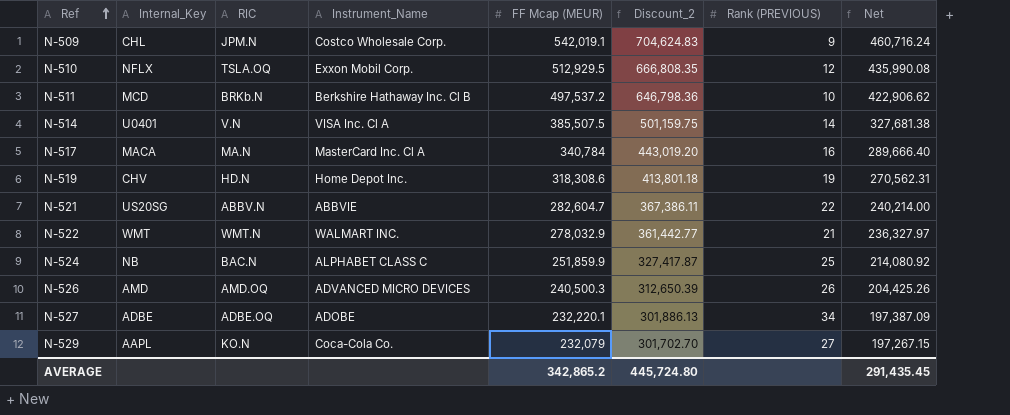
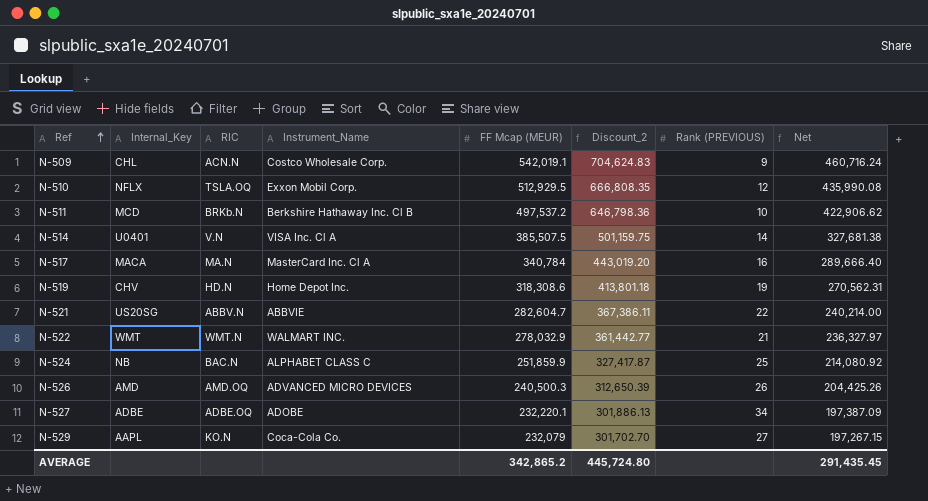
N-509 | RIC: JPM.N -> ACN.N

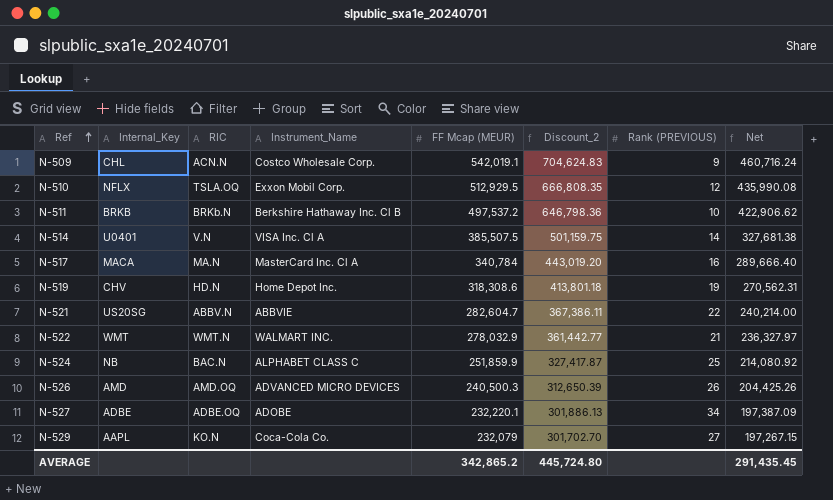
N-511 | Internal_Key: MCD -> BRKB

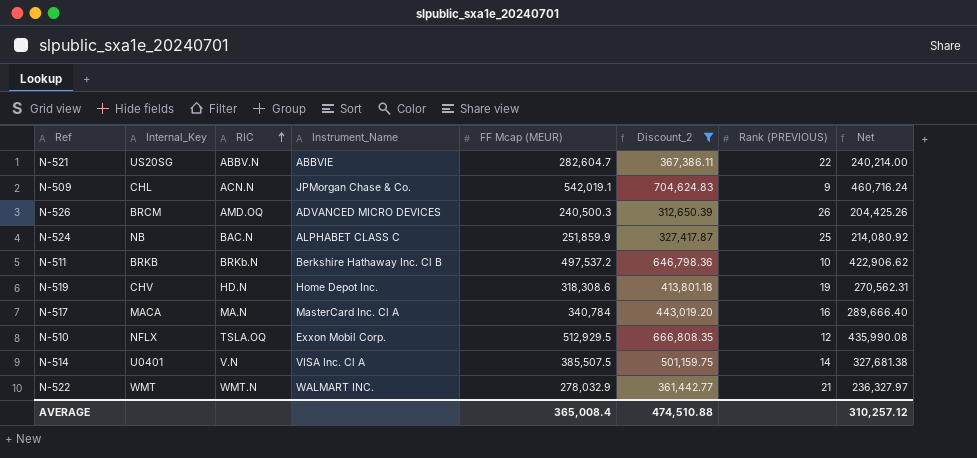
filter: none -> Discount_2 >= 312,650.39
row order: Ref ascending -> RIC ascending
N-509 | Instrument_Name: Costco Wholesale Corp. -> JPMorgan Chase & Co.
N-526 | Internal_Key: AMD -> BRCM
AVERAGE | FF Mcap (MEUR): 342,865.2 -> 365,008.4
AVERAGE | Discount_2: 445,724.80 -> 474,510.88
AVERAGE | Net: 291,435.45 -> 310,257.12

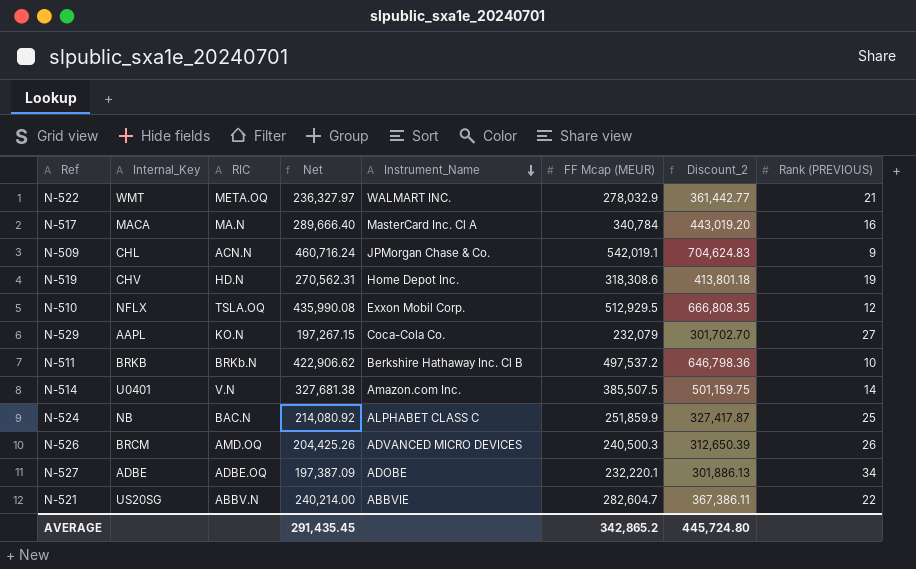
filter: Discount_2 >= 312,650.39 -> none
row order: RIC ascending -> Instrument_Name descending
column Net | position: 8 -> 4
N-522 | RIC: WMT.N -> META.OQ
N-514 | Instrument_Name: VISA Inc. Cl A -> Amazon.com Inc.
AVERAGE | Net: 310,257.12 -> 291,435.45
AVERAGE | FF Mcap (MEUR): 365,008.4 -> 342,865.2
AVERAGE | Discount_2: 474,510.88 -> 445,724.80

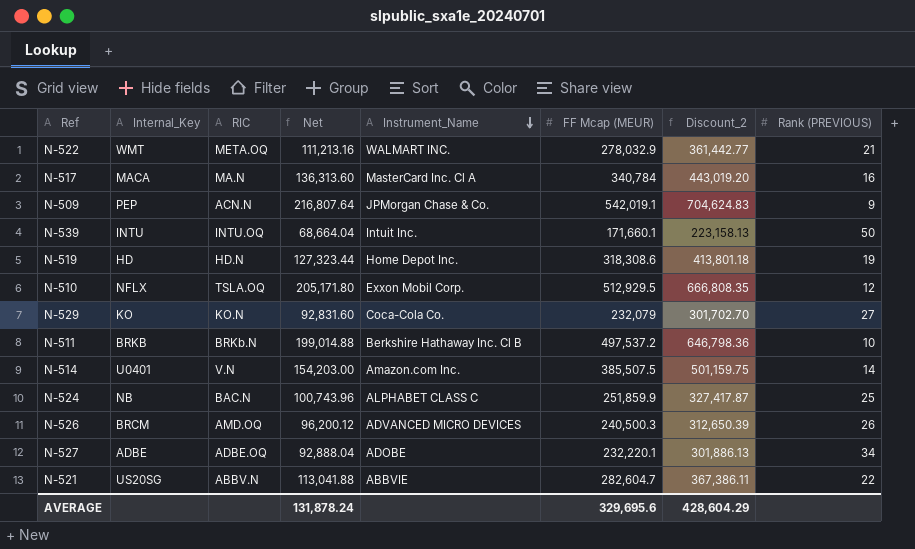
column Net | formula: [FF Mcap (MEUR)] * 0.85 -> [FF Mcap (MEUR)] * 0.4
N-509 | Internal_Key: CHL -> PEP
row N-539: none -> INTU | INTU.OQ | 68,664.04 | Intuit Inc. | 171,660.1 | 223,158.13 | 50
N-519 | Internal_Key: CHV -> HD
N-529 | Internal_Key: AAPL -> KO
AVERAGE | Net: 291,435.45 -> 131,878.24
AVERAGE | FF Mcap (MEUR): 342,865.2 -> 329,695.6
AVERAGE | Discount_2: 445,724.80 -> 428,604.29

